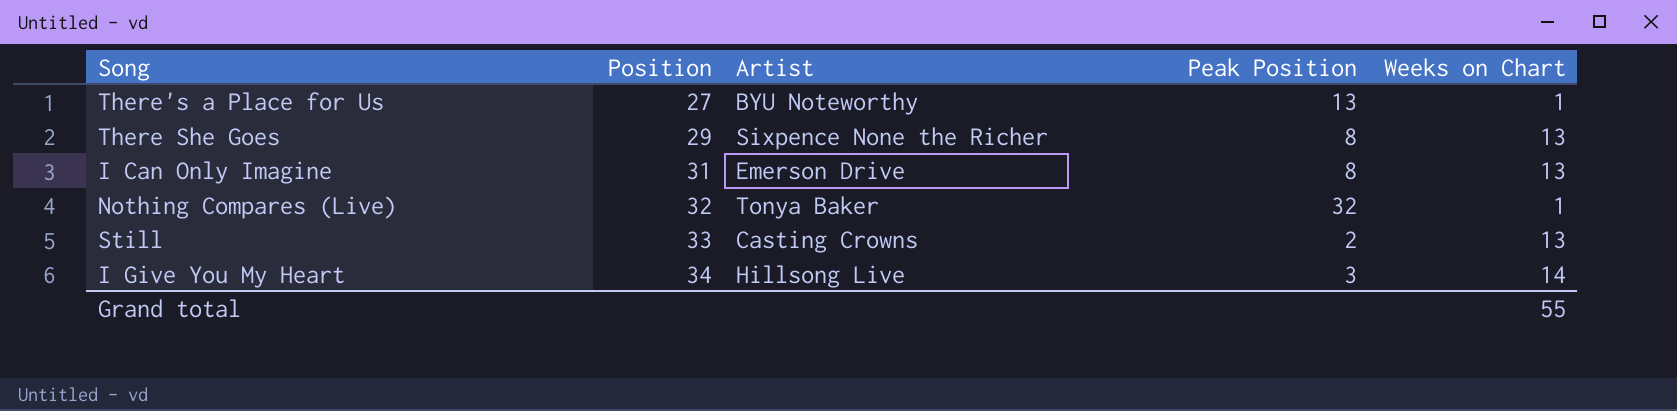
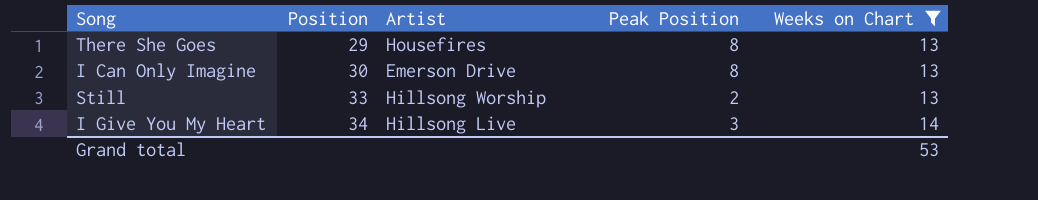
filter: none -> Weeks on Chart != 1
There She Goes | Artist: Sixpence None the Richer -> Housefires
I Can Only Imagine | Position: 31 -> 30
Still | Artist: Casting Crowns -> Hillsong Worship
Grand total | Weeks on Chart: 55 -> 53

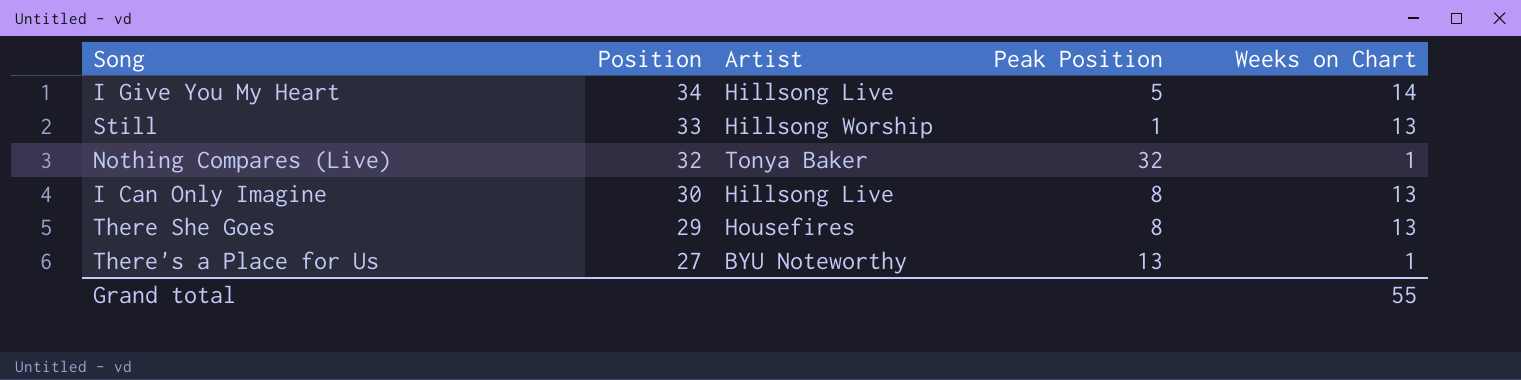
filter: Weeks on Chart != 1 -> none
row order: Position ascending -> Position descending
I Give You My Heart | Peak Position: 3 -> 5
Still | Peak Position: 2 -> 1
I Can Only Imagine | Artist: Emerson Drive -> Hillsong Live
Grand total | Weeks on Chart: 53 -> 55

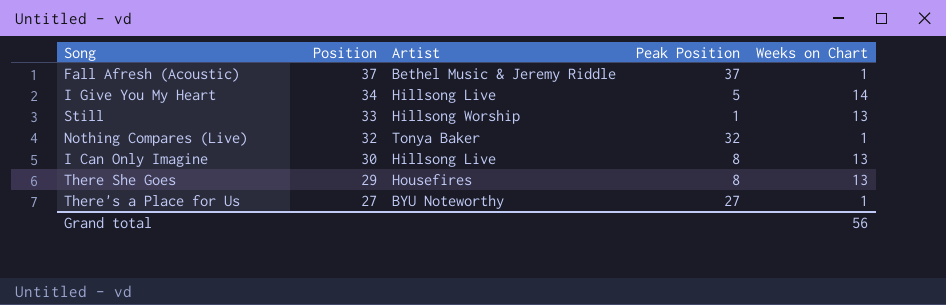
row Fall Afresh (Acoustic): none -> 37 | Bethel Music & Jeremy Riddle | 37 | 1
There's a Place for Us | Peak Position: 13 -> 27
Grand total | Weeks on Chart: 55 -> 56

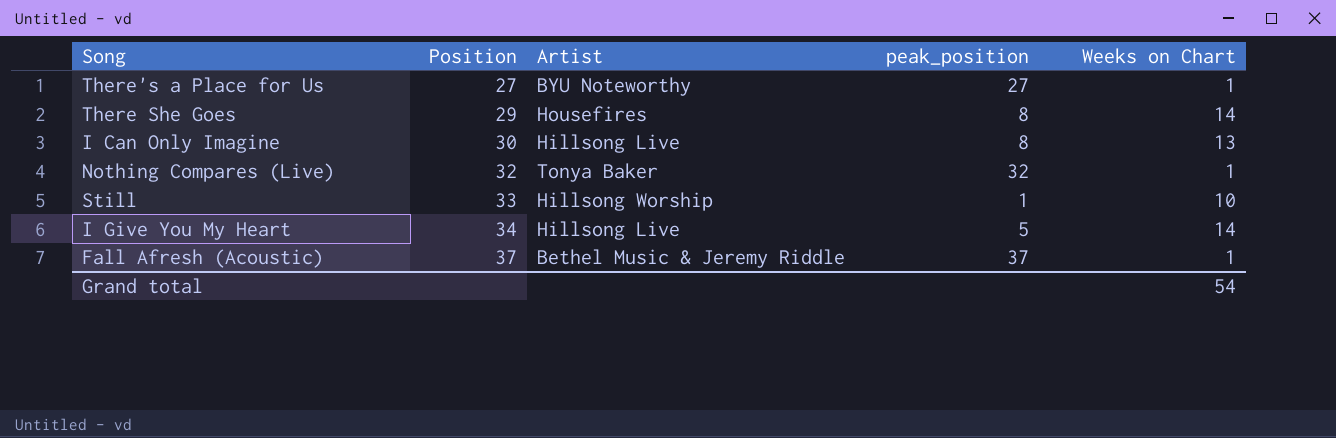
row order: Position descending -> Position ascending
column name: Peak Position -> peak_position
There She Goes | Weeks on Chart: 13 -> 14
Still | Weeks on Chart: 13 -> 10
Grand total | Weeks on Chart: 56 -> 54

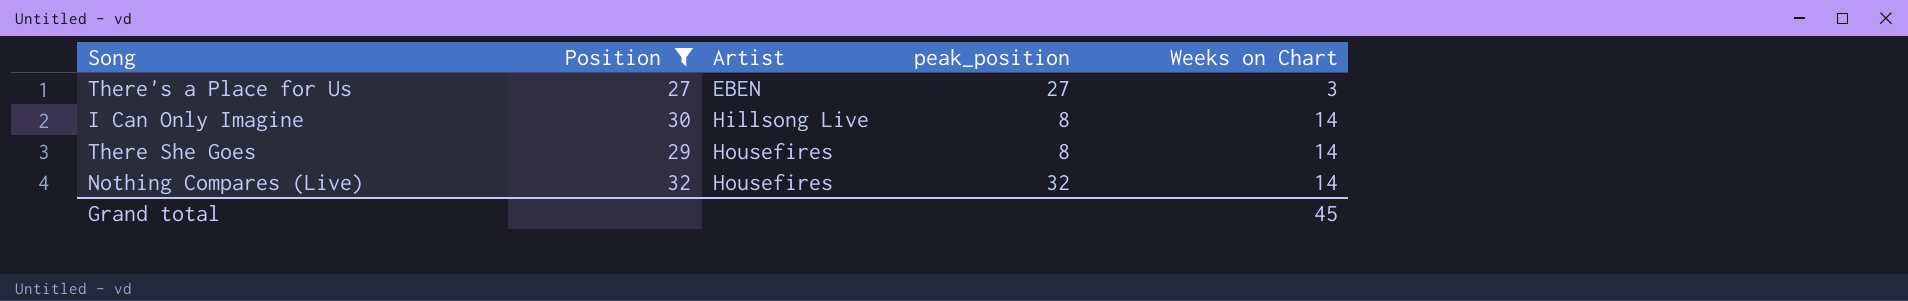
filter: none -> Position <= 32
row order: Position ascending -> Artist ascending
There's a Place for Us | Artist: BYU Noteworthy -> EBEN
There's a Place for Us | Weeks on Chart: 1 -> 3
I Can Only Imagine | Weeks on Chart: 13 -> 14
Nothing Compares (Live) | Artist: Tonya Baker -> Housefires
Nothing Compares (Live) | Weeks on Chart: 1 -> 14
Grand total | Weeks on Chart: 54 -> 45

